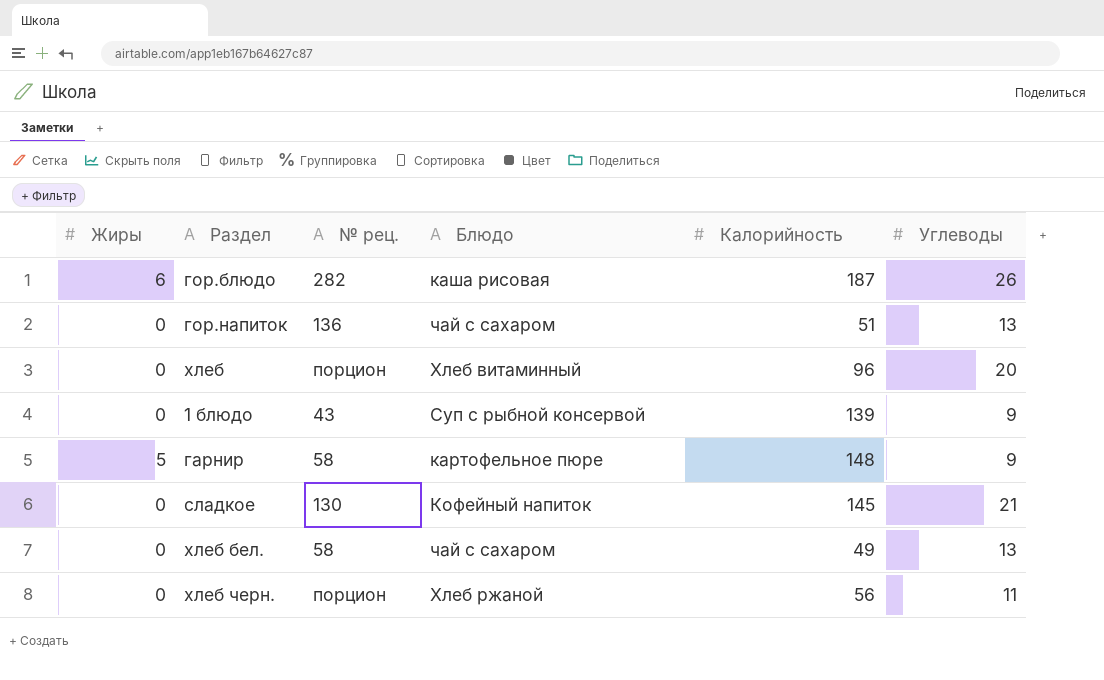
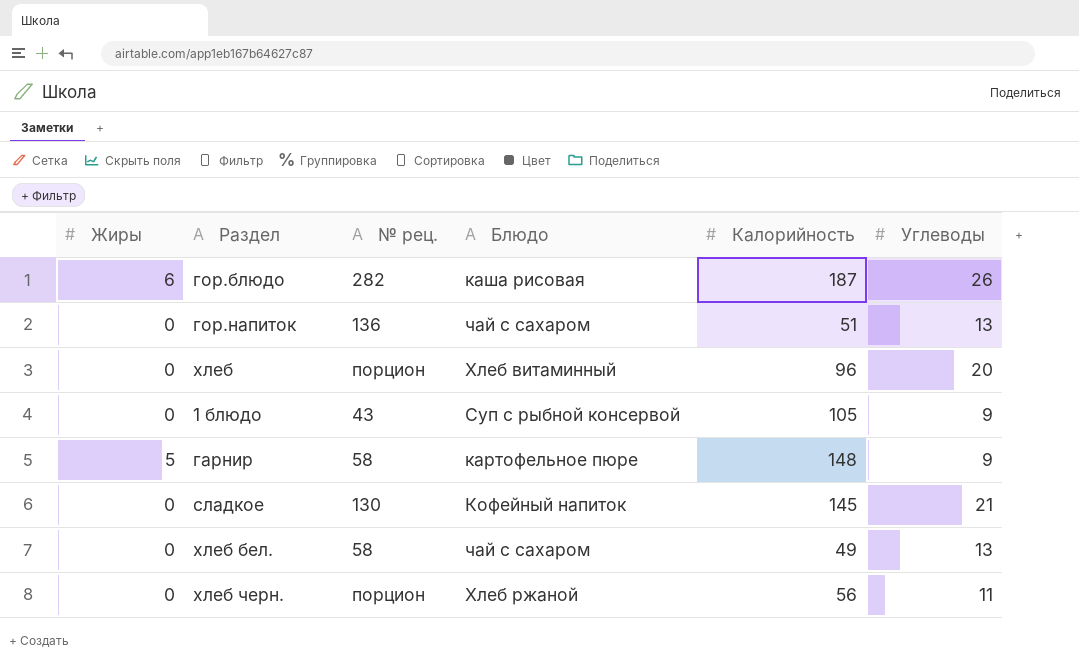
1 блюдо | Калорийность: 139 -> 105

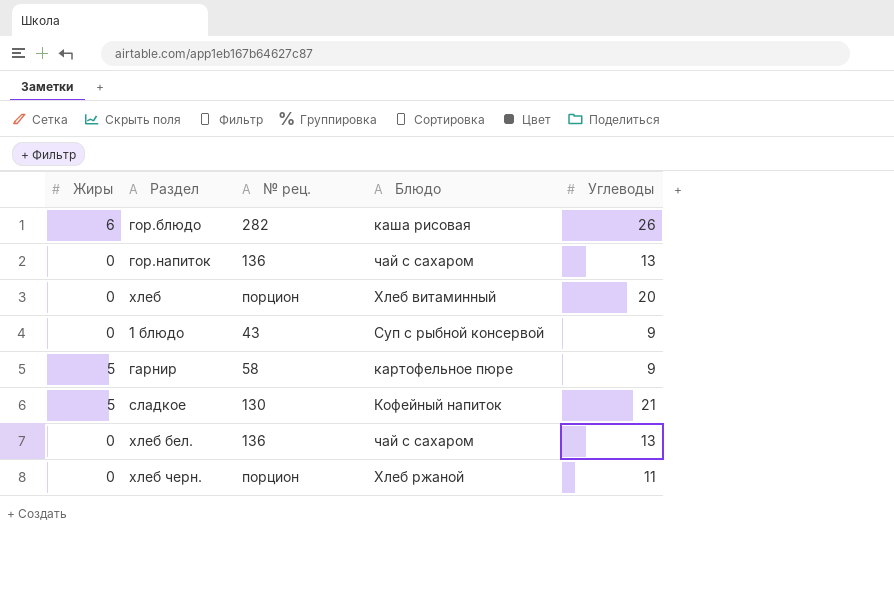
column Калорийность | position: 5 -> none
сладкое | Жиры: 0 -> 5
хлеб бел. | № рец.: 58 -> 136

